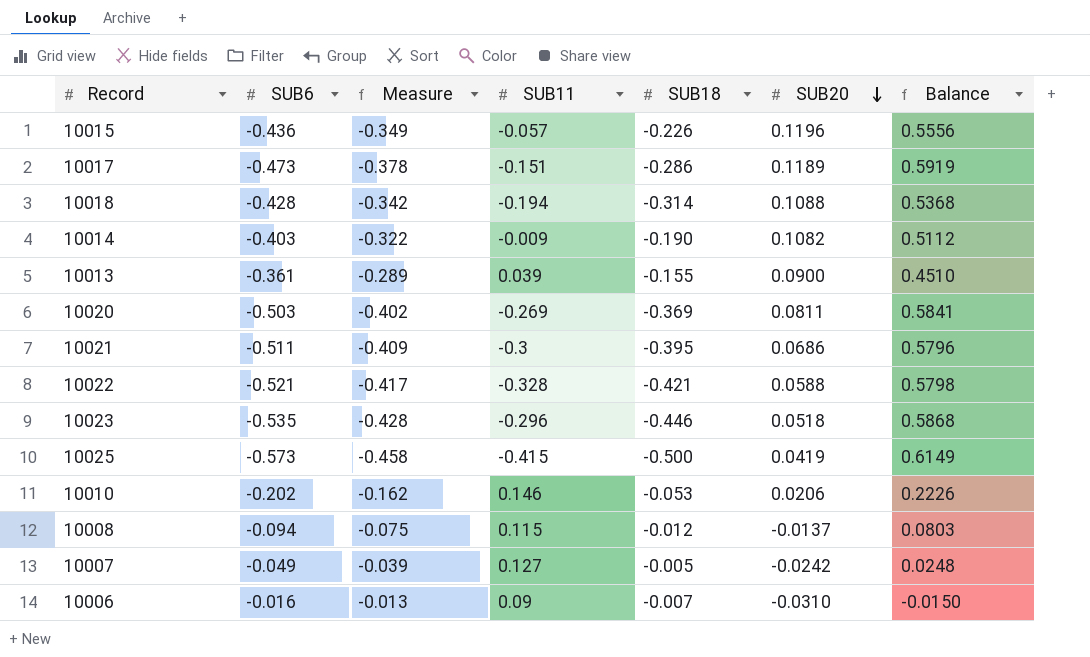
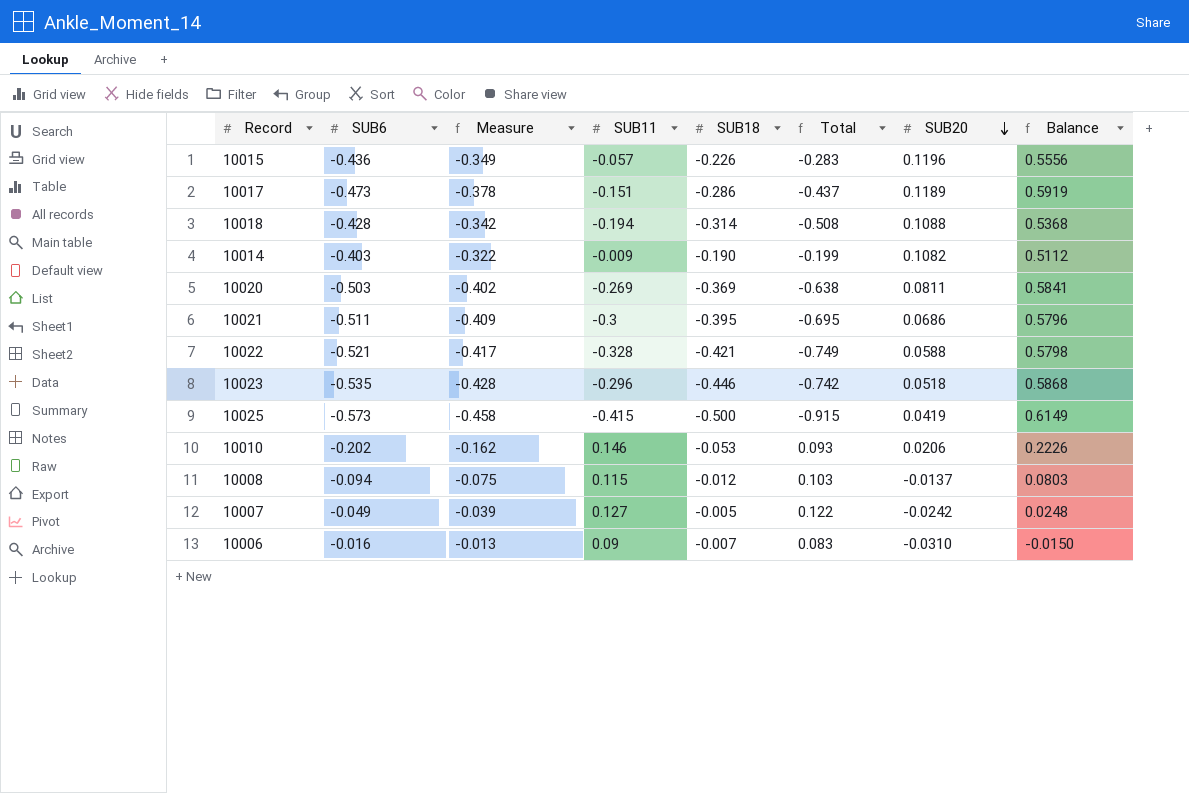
column Total | formula: none -> [SUB11] + [SUB18]
row 10013: -0.361 | -0.289 | 0.039 | -0.155 | 0.0900 | 0.4510 -> none

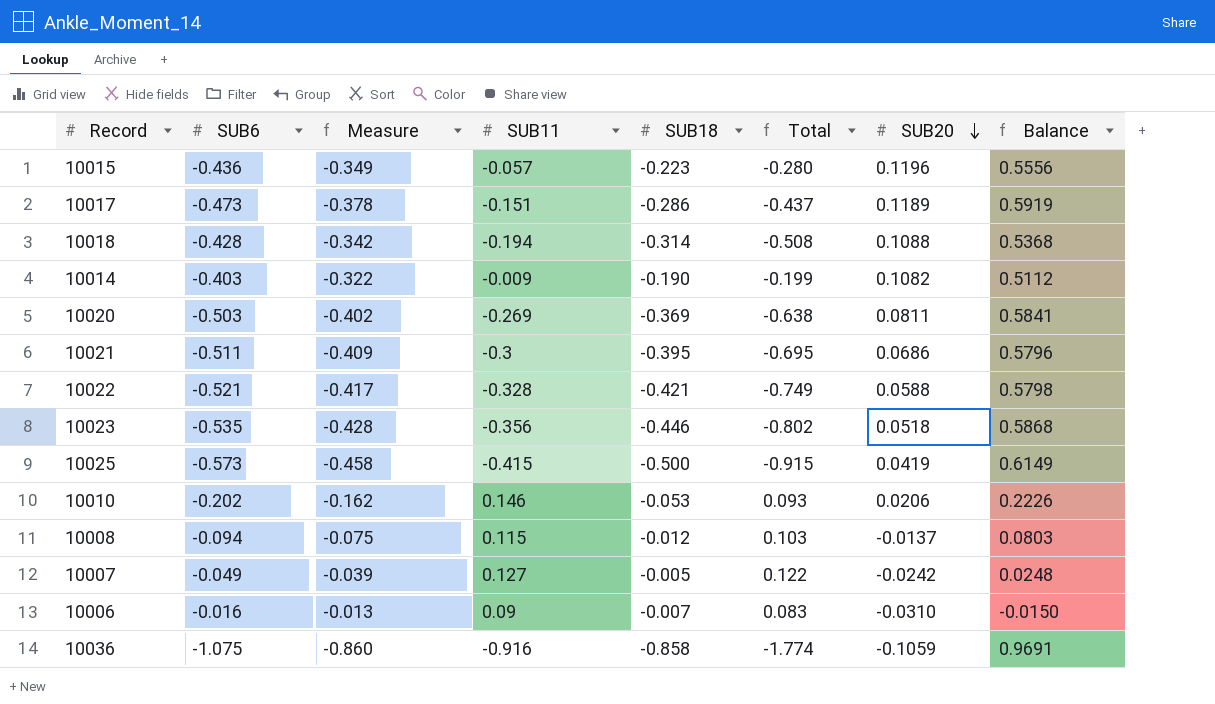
10015 | SUB18: -0.226 -> -0.223
10015 | Total: -0.283 -> -0.280
10023 | SUB11: -0.296 -> -0.356
10023 | Total: -0.742 -> -0.802
row 10036: none -> -1.075 | -0.860 | -0.916 | -0.858 | -1.774 | -0.1059 | 0.9691

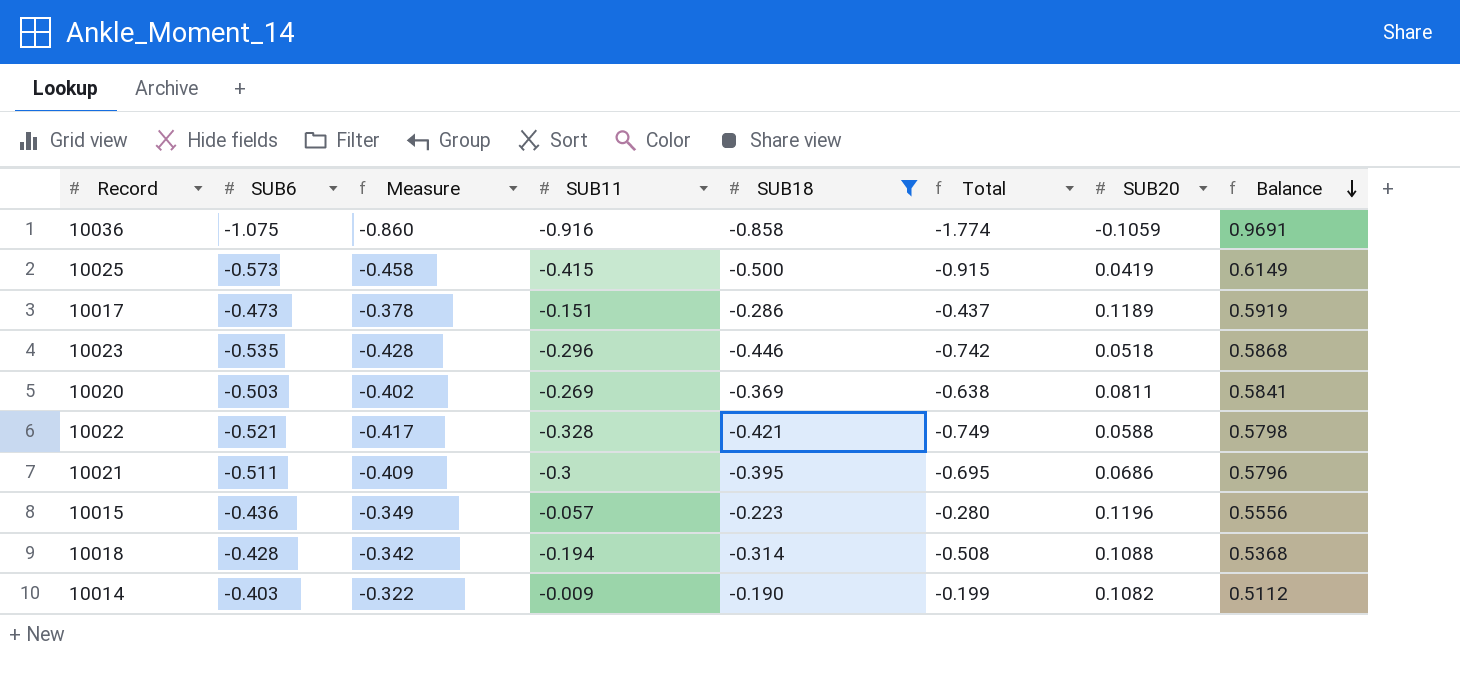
filter: none -> SUB18 <= -0.190
row order: SUB20 descending -> Balance descending
10023 | SUB11: -0.356 -> -0.296
10023 | Total: -0.802 -> -0.742

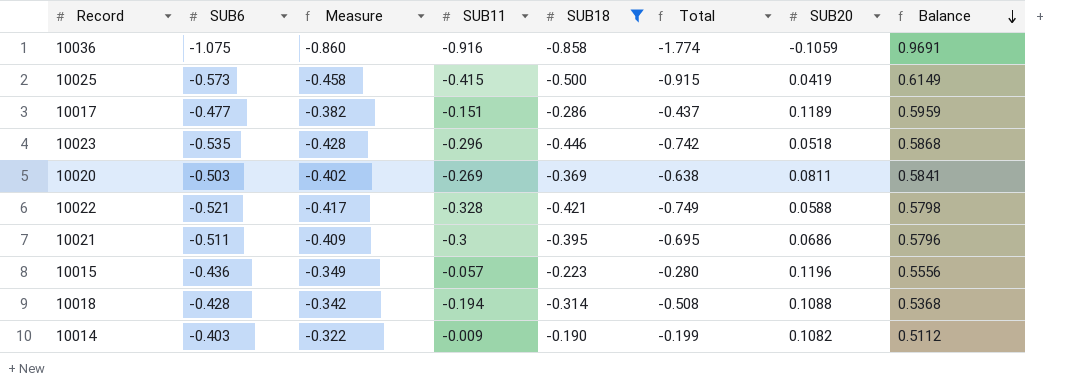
10017 | SUB6: -0.473 -> -0.477
10017 | Measure: -0.378 -> -0.382
10017 | Balance: 0.5919 -> 0.5959

